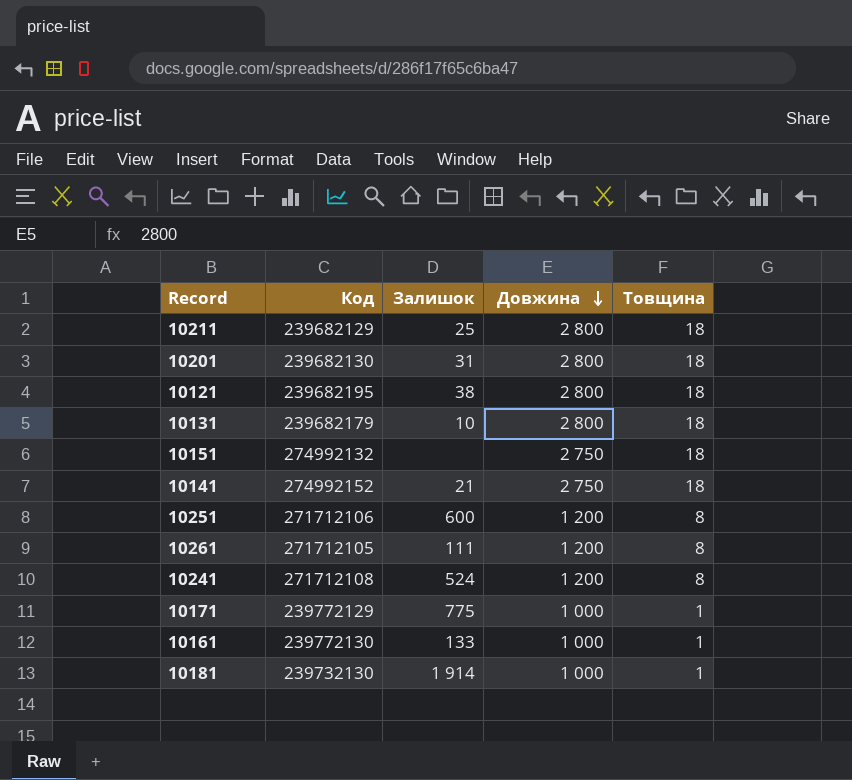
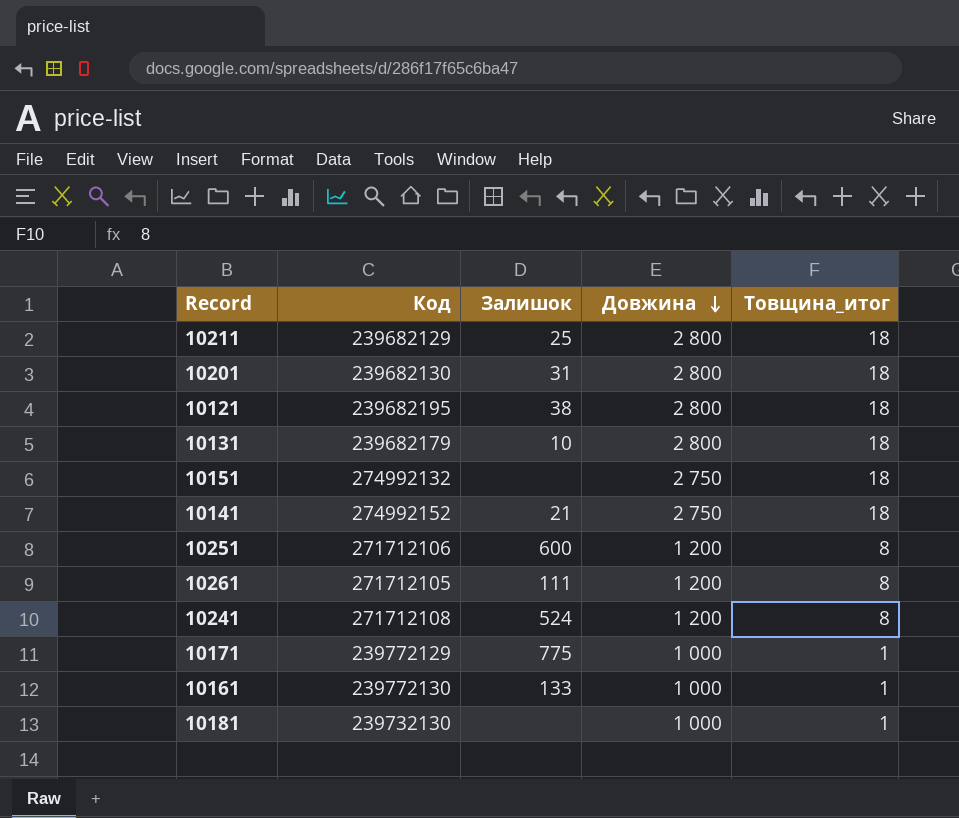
column name: Товщина -> Товщина_итог
10181 | Залишок: 1 914 -> none

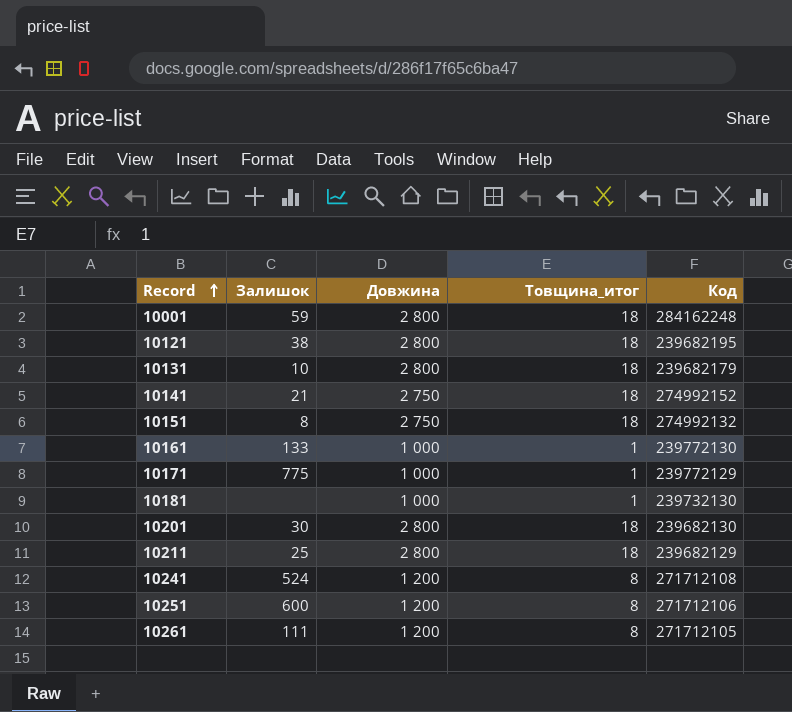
row order: Довжина descending -> Record ascending
column Код | position: 2 -> 5
row 10001: none -> 59 | 2 800 | 18 | 284162248
10151 | Залишок: none -> 8
10201 | Залишок: 31 -> 30

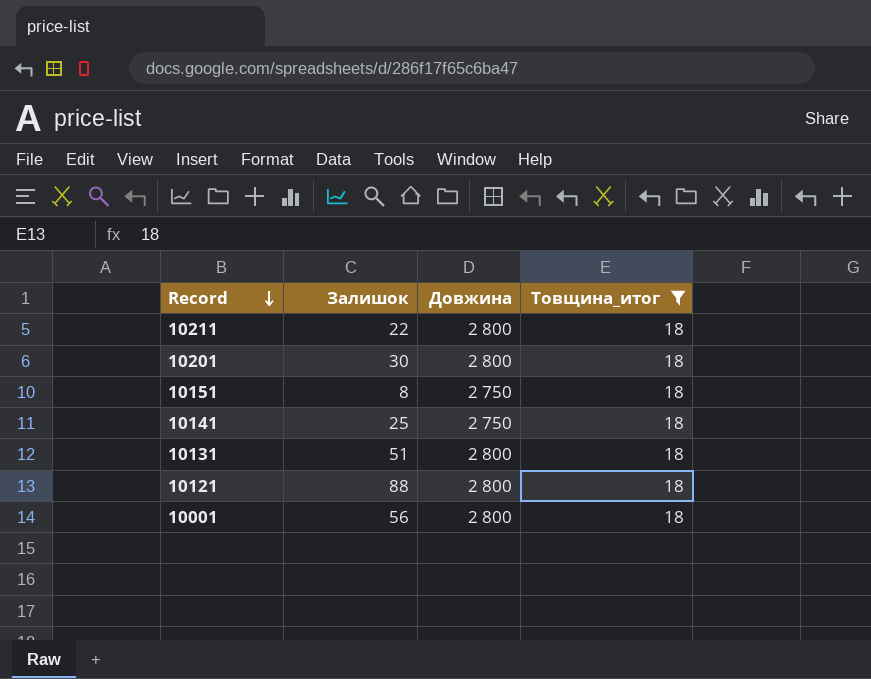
filter: none -> Товщина_итог = 18
row order: Record ascending -> Record descending
column Код | position: 5 -> none
10211 | Залишок: 25 -> 22
10141 | Залишок: 21 -> 25
10131 | Залишок: 10 -> 51
10121 | Залишок: 38 -> 88
10001 | Залишок: 59 -> 56

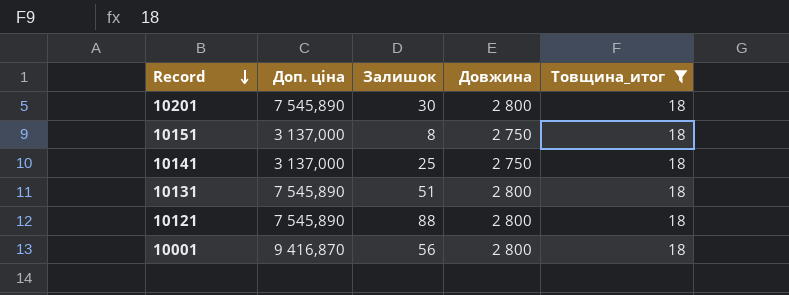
column Доп. ціна | position: none -> 2
row 10211: 22 | 2 800 | 18 -> none

